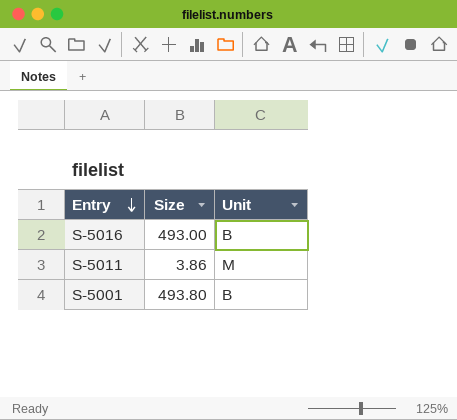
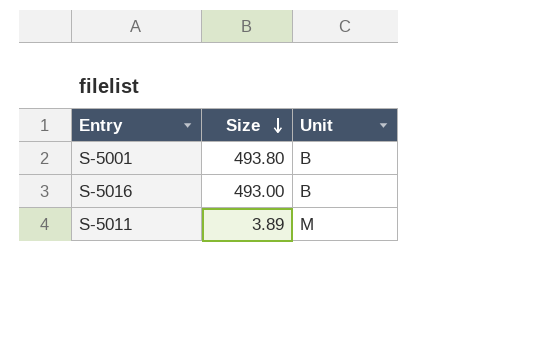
row order: Entry descending -> Size descending
S-5011 | Size: 3.86 -> 3.89

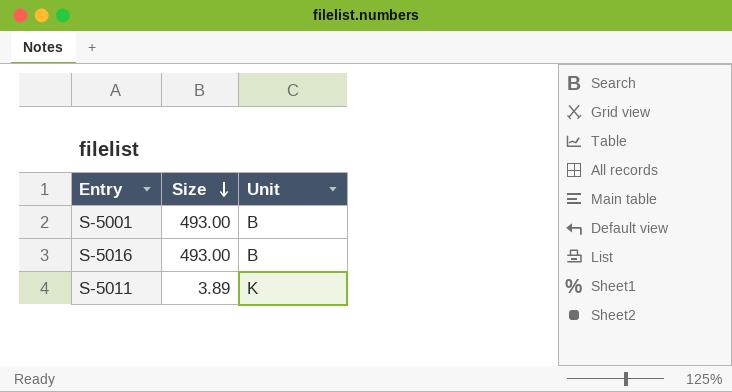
S-5001 | Size: 493.80 -> 493.00
S-5011 | Unit: M -> K

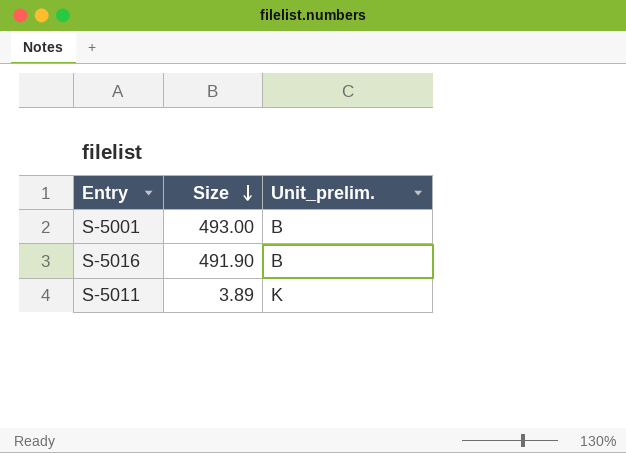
column name: Unit -> Unit_prelim.
S-5016 | Size: 493.00 -> 491.90

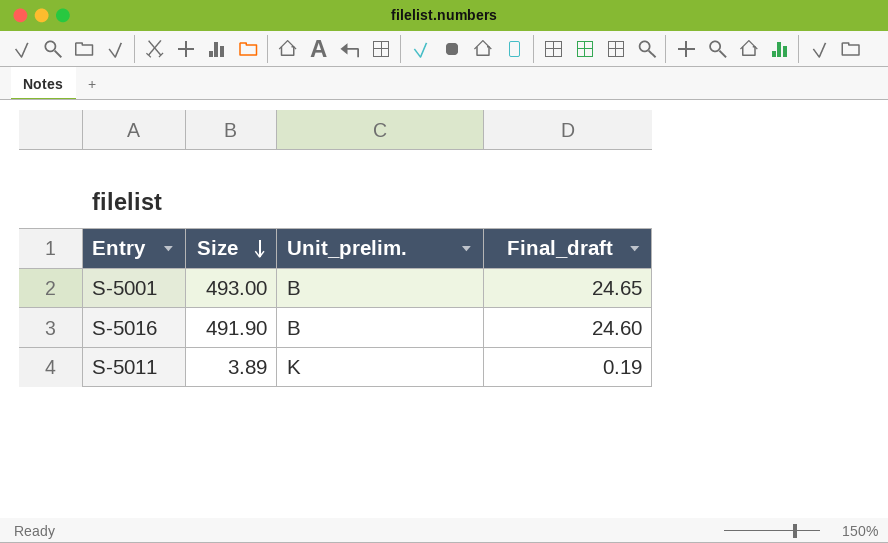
column Final_draft | formula: none -> [Size] * 0.05

